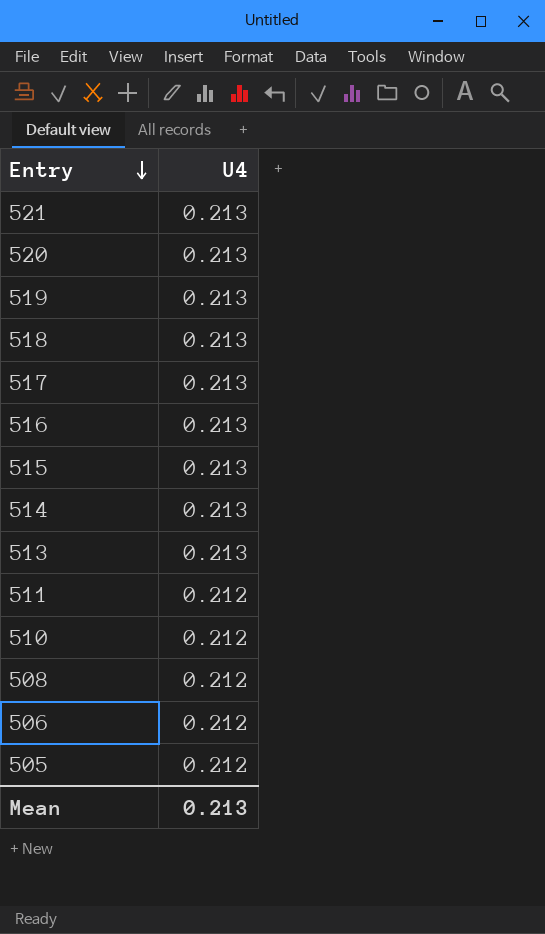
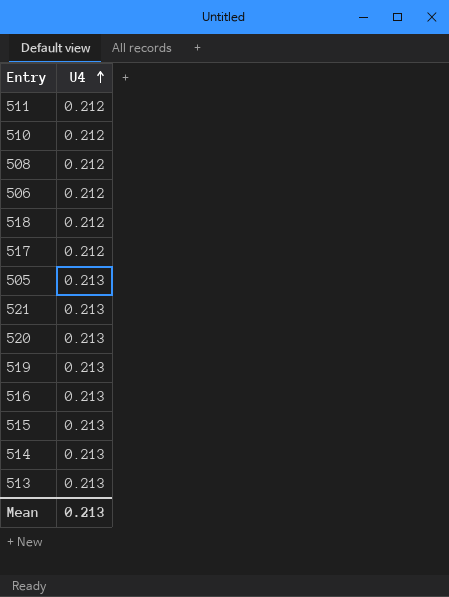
row order: Entry descending -> U4 ascending
518 | U4: 0.213 -> 0.212
517 | U4: 0.213 -> 0.212
505 | U4: 0.212 -> 0.213

